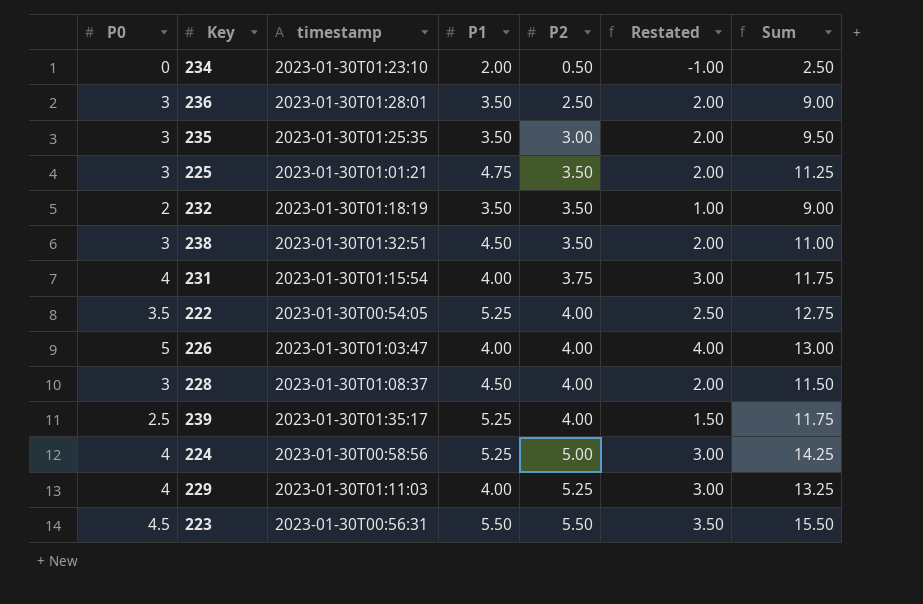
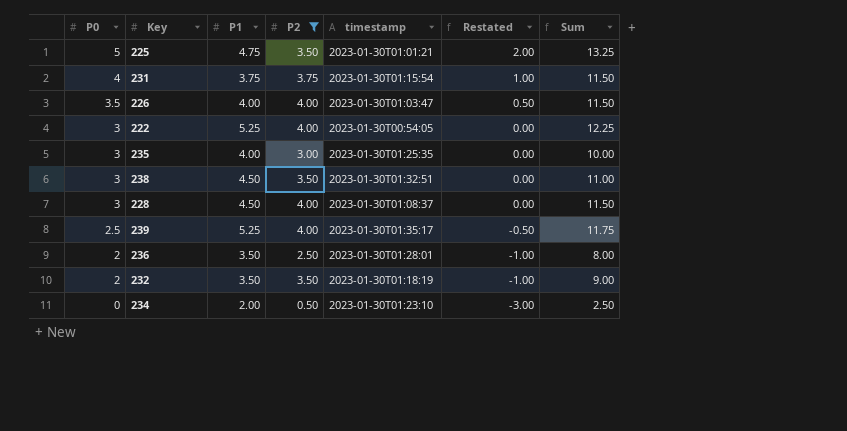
filter: none -> P2 <= 4.00
row order: P2 ascending -> P0 descending
column timestamp | position: 3 -> 5
column Restated | formula: [P0] - 1 -> [P0] - 3
225 | P0: 3 -> 5
225 | Sum: 11.25 -> 13.25
231 | P1: 4.00 -> 3.75
231 | Sum: 11.75 -> 11.50
226 | P0: 5 -> 3.5
226 | Sum: 13.00 -> 11.50
222 | P0: 3.5 -> 3
222 | Sum: 12.75 -> 12.25
235 | P1: 3.50 -> 4.00
235 | Sum: 9.50 -> 10.00
236 | P0: 3 -> 2
236 | Sum: 9.00 -> 8.00

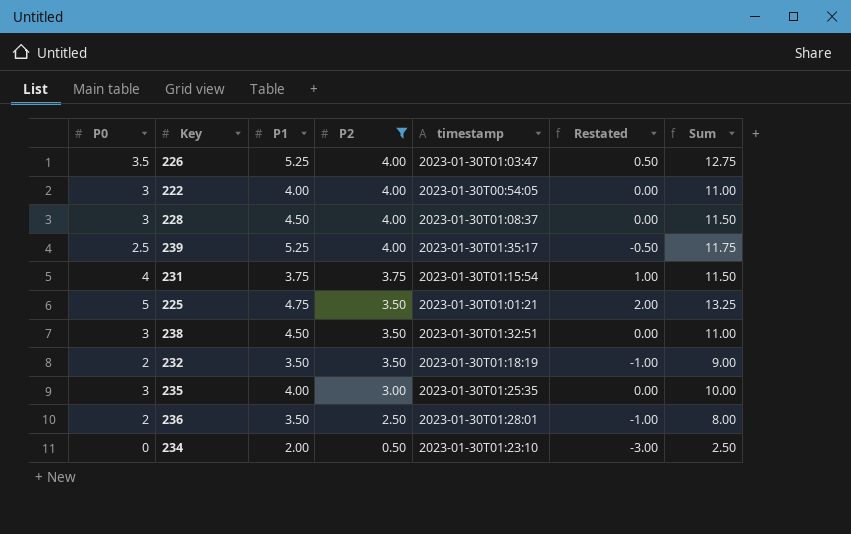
row order: P0 descending -> P2 descending
226 | P1: 4.00 -> 5.25
226 | Sum: 11.50 -> 12.75
222 | P1: 5.25 -> 4.00
222 | Sum: 12.25 -> 11.00

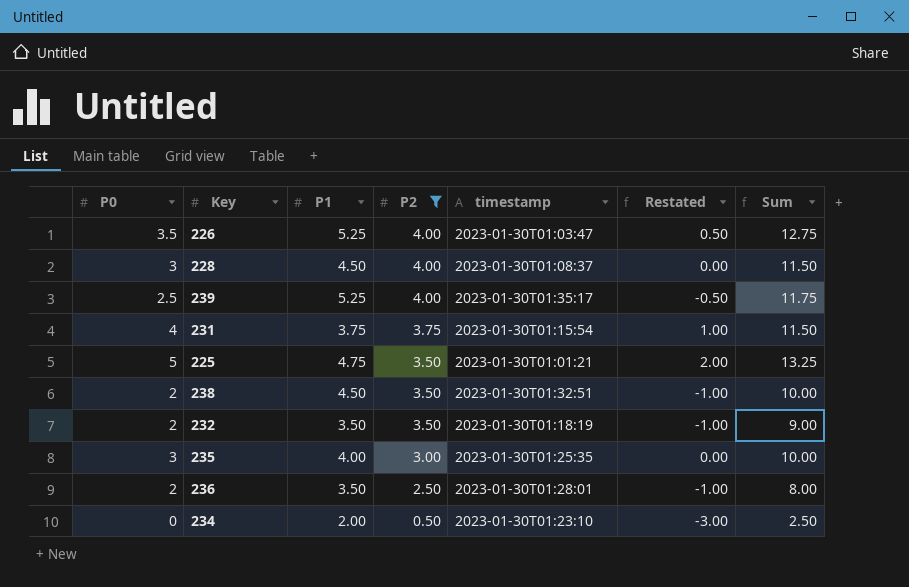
row 222: 3 | 4.00 | 4.00 | 2023-01-30T00:54:05 | 0.00 | 11.00 -> none
238 | P0: 3 -> 2
238 | Restated: 0.00 -> -1.00
238 | Sum: 11.00 -> 10.00

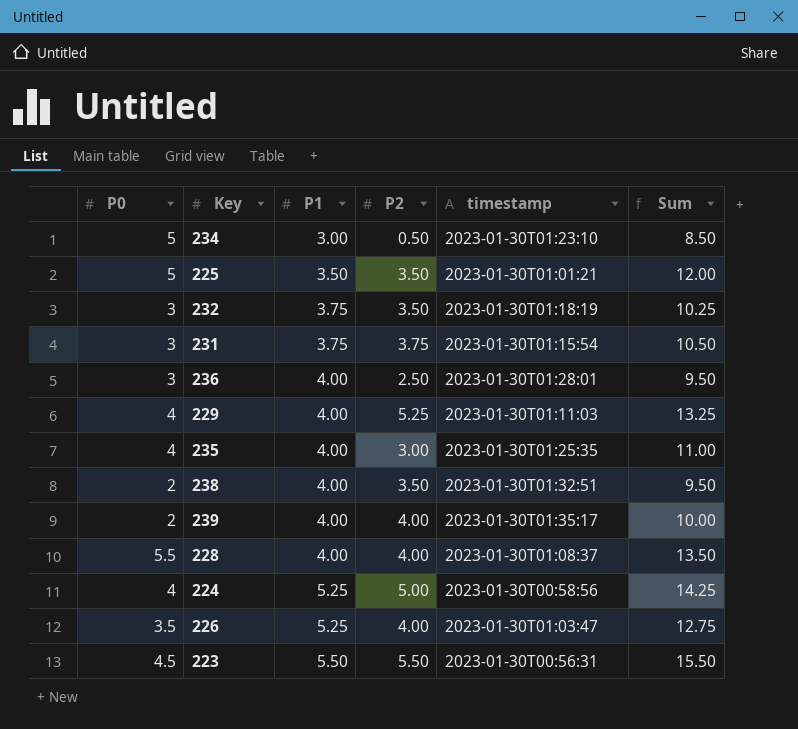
filter: P2 <= 4.00 -> none
row order: P2 descending -> P1 ascending
column Restated | formula: [P0] - 3 -> none
234 | P0: 0 -> 5
234 | P1: 2.00 -> 3.00
234 | Sum: 2.50 -> 8.50
225 | P1: 4.75 -> 3.50
225 | Sum: 13.25 -> 12.00
232 | P0: 2 -> 3
232 | P1: 3.50 -> 3.75
232 | Sum: 9.00 -> 10.25
231 | P0: 4 -> 3
231 | Sum: 11.50 -> 10.50
236 | P0: 2 -> 3
236 | P1: 3.50 -> 4.00
236 | Sum: 8.00 -> 9.50
235 | P0: 3 -> 4
235 | Sum: 10.00 -> 11.00
238 | P1: 4.50 -> 4.00
238 | Sum: 10.00 -> 9.50
239 | P0: 2.5 -> 2
239 | P1: 5.25 -> 4.00
239 | Sum: 11.75 -> 10.00
228 | P0: 3 -> 5.5
228 | P1: 4.50 -> 4.00
228 | Sum: 11.50 -> 13.50

